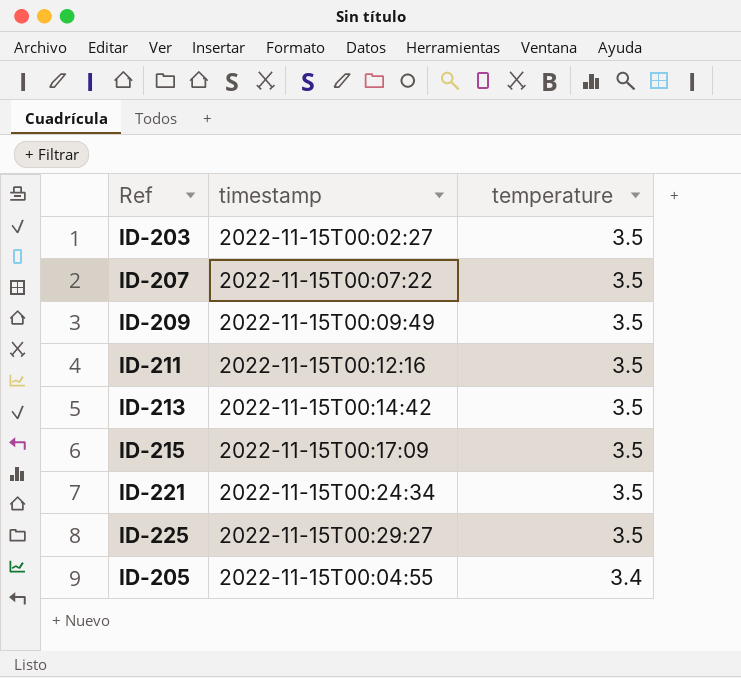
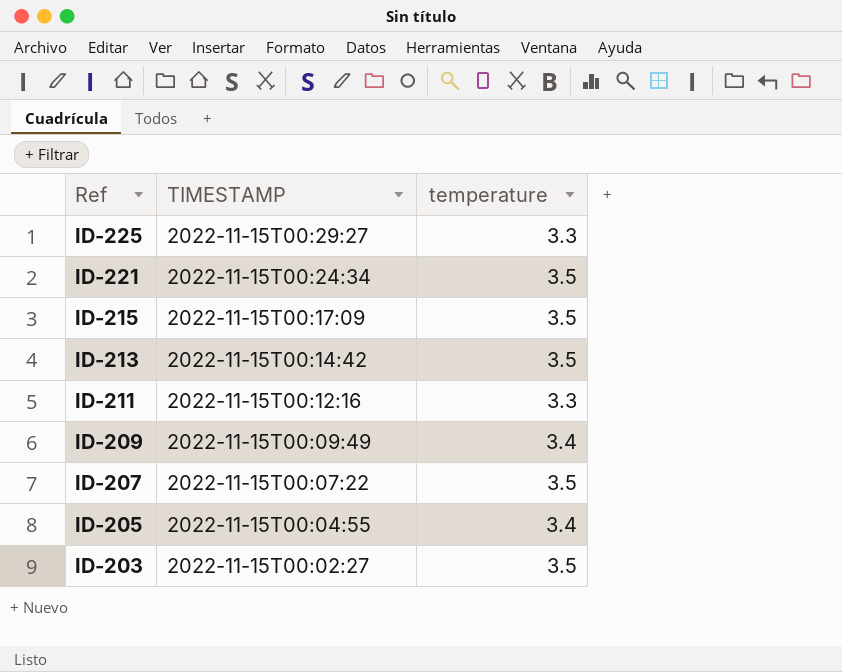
row order: temperature descending -> Ref descending
column name: timestamp -> TIMESTAMP
ID-225 | temperature: 3.5 -> 3.3
ID-211 | temperature: 3.5 -> 3.3
ID-209 | temperature: 3.5 -> 3.4

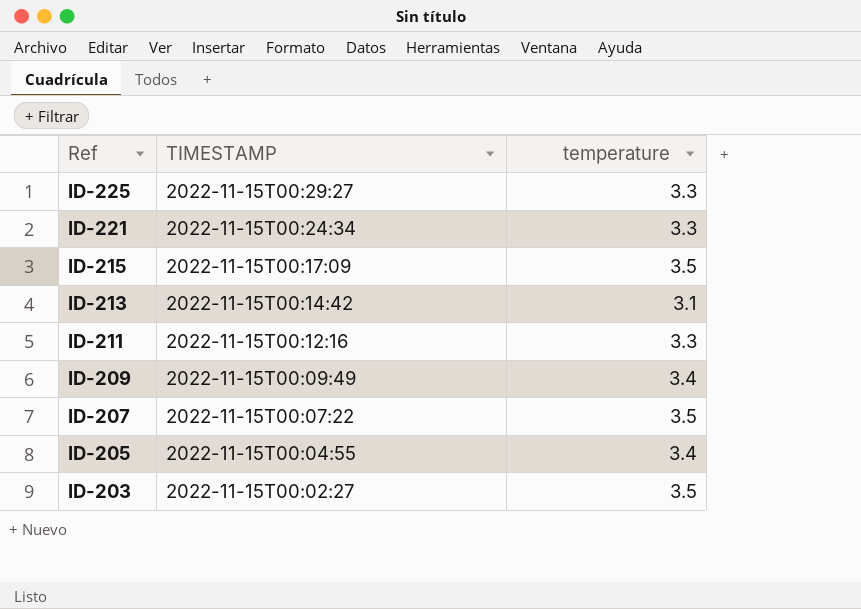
ID-221 | temperature: 3.5 -> 3.3
ID-213 | temperature: 3.5 -> 3.1

